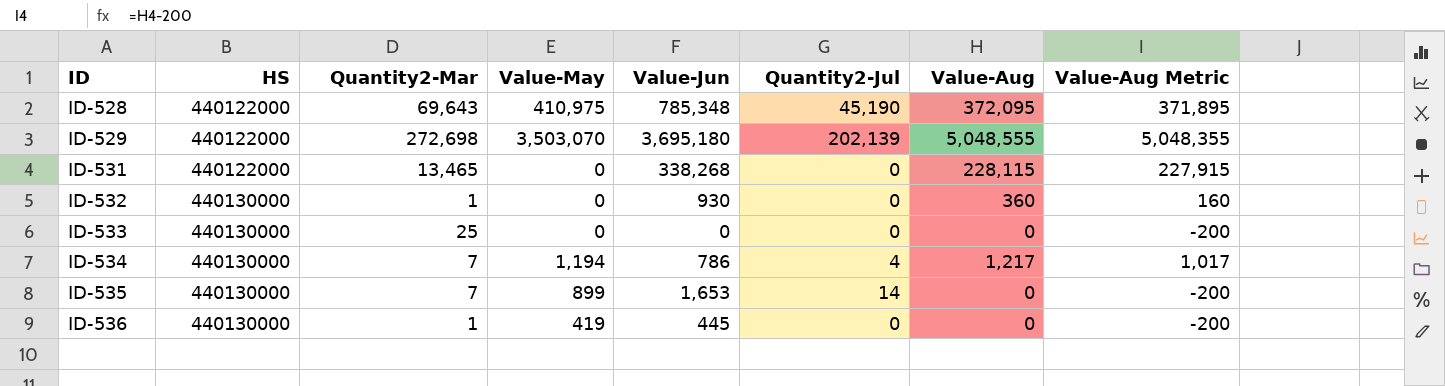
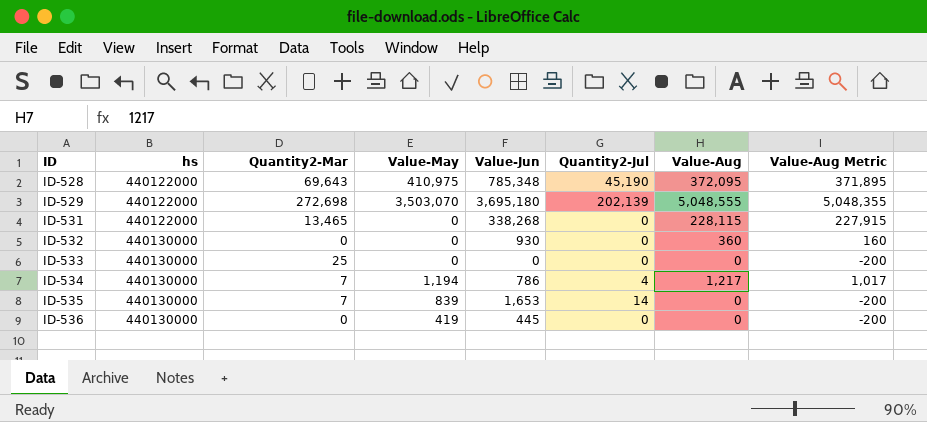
column name: HS -> hs
ID-532 | Quantity2-Mar: 1 -> 0
ID-535 | Value-May: 899 -> 839
ID-536 | Quantity2-Mar: 1 -> 0

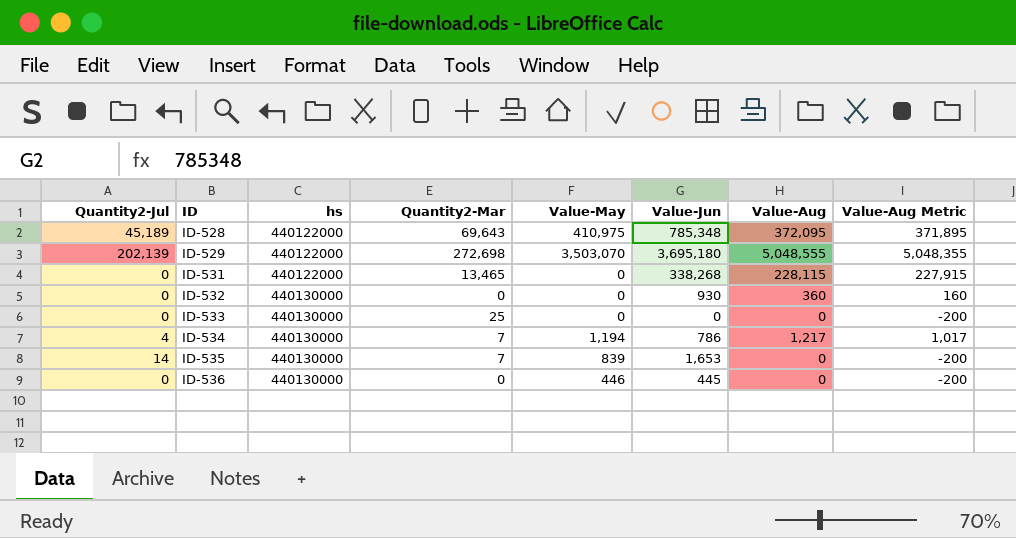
column Quantity2-Jul | position: 6 -> 1
ID-528 | Quantity2-Jul: 45,190 -> 45,189
ID-536 | Value-May: 419 -> 446

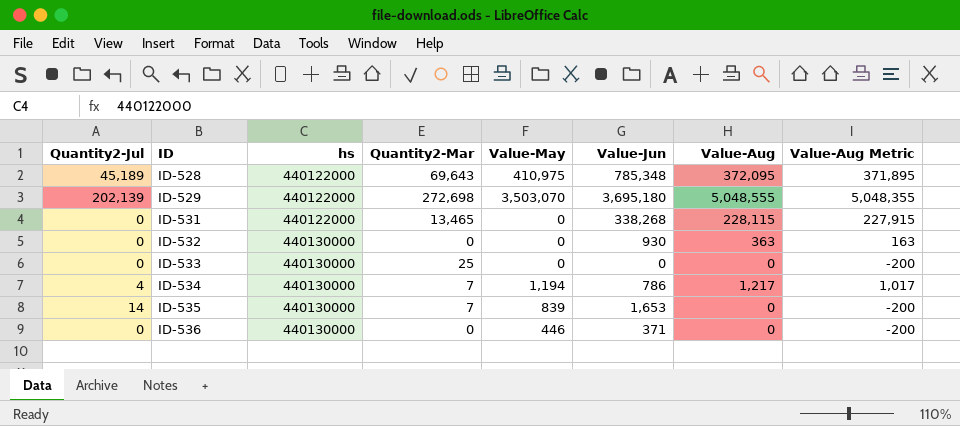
ID-532 | Value-Aug: 360 -> 363
ID-532 | Value-Aug Metric: 160 -> 163
ID-536 | Value-Jun: 445 -> 371

